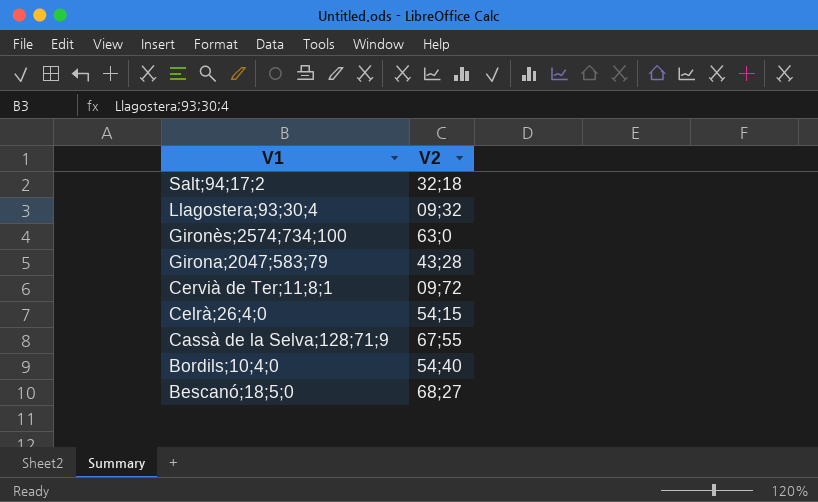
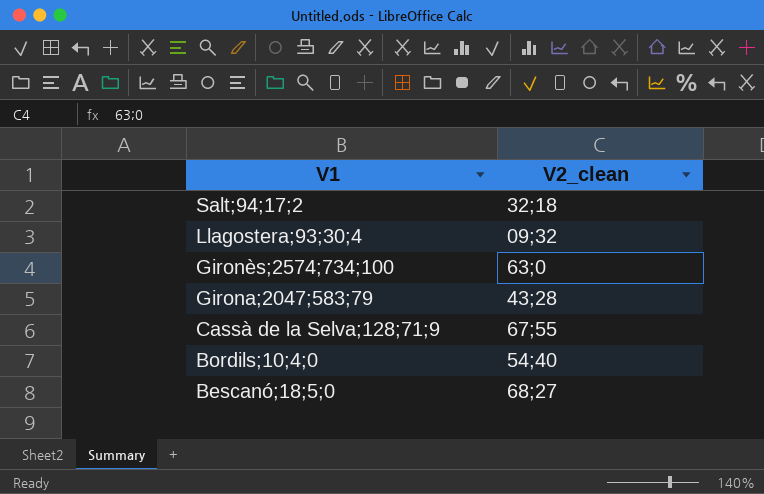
column name: V2 -> V2_clean
row Cervià de Ter;11;8;1: 09;72 -> none
row Celrà;26;4;0: 54;15 -> none

